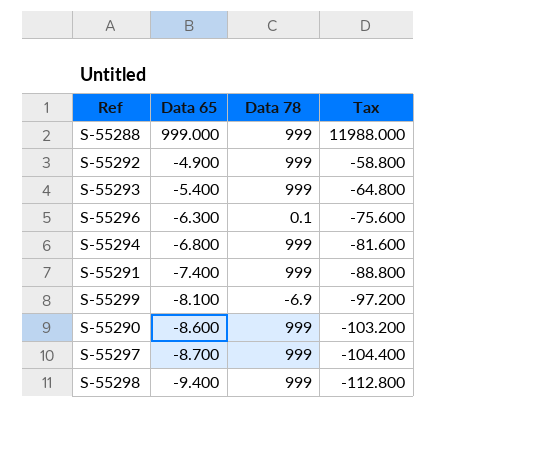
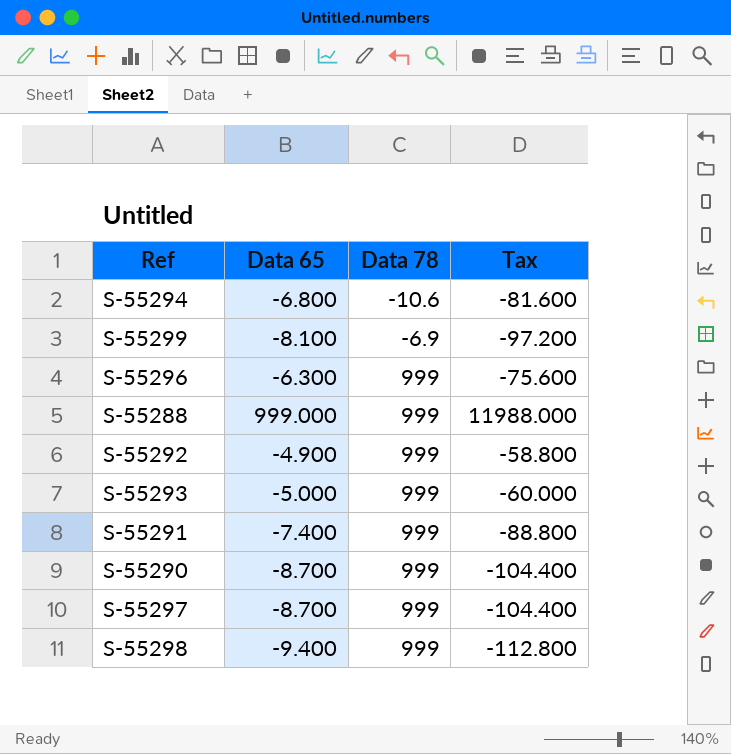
row order: Data 65 descending -> Data 78 ascending
S-55294 | Data 78: 999 -> -10.6
S-55296 | Data 78: 0.1 -> 999
S-55293 | Data 65: -5.400 -> -5.000
S-55293 | Tax: -64.800 -> -60.000
S-55290 | Data 65: -8.600 -> -8.700
S-55290 | Tax: -103.200 -> -104.400

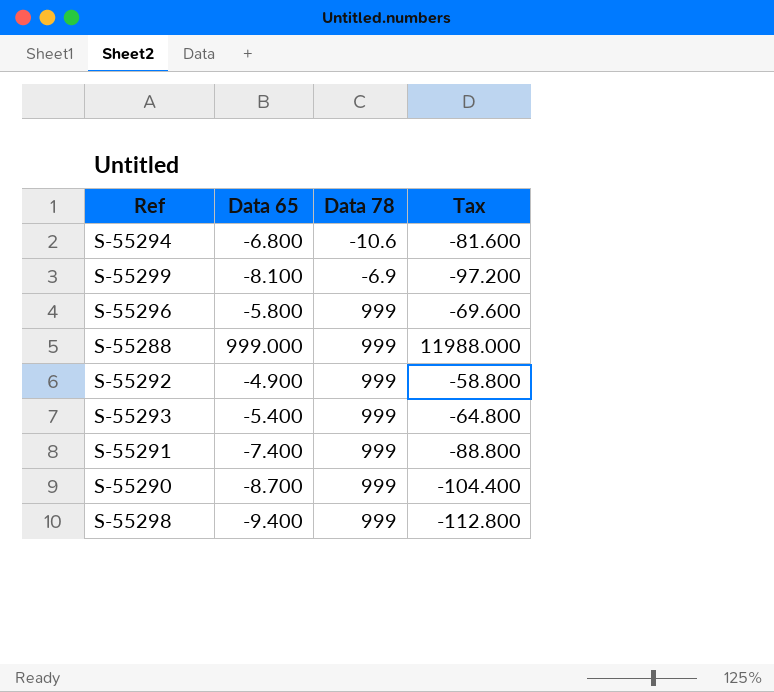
row S-55297: -8.700 | 999 | -104.400 -> none
S-55296 | Data 65: -6.300 -> -5.800
S-55296 | Tax: -75.600 -> -69.600
S-55293 | Data 65: -5.000 -> -5.400
S-55293 | Tax: -60.000 -> -64.800

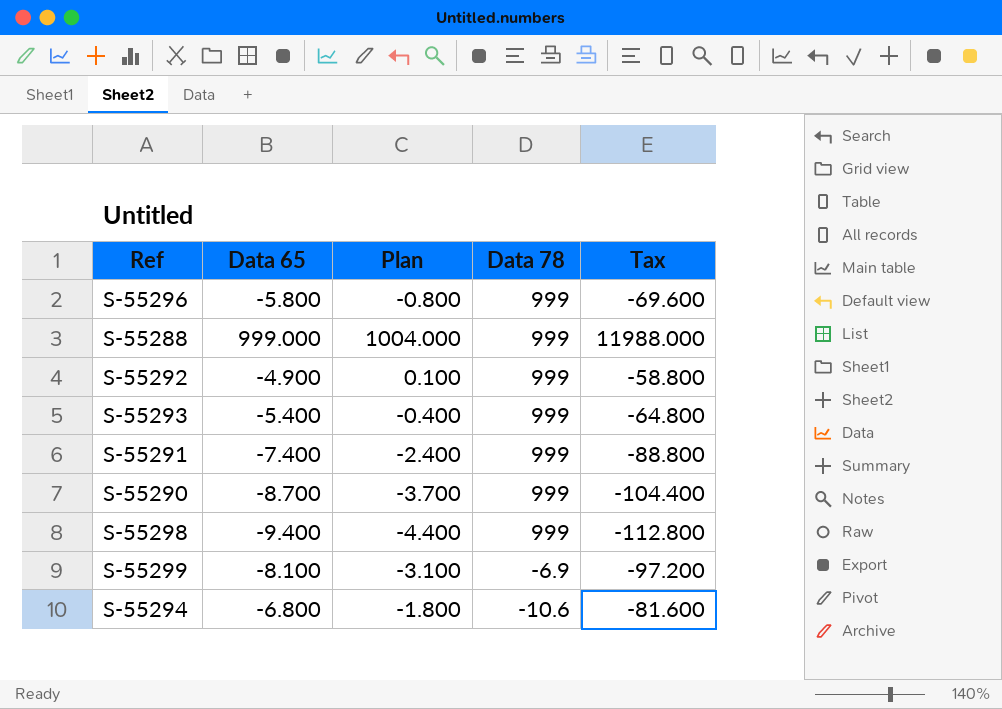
row order: Data 78 ascending -> Data 78 descending
column Plan | formula: none -> [Data 65] + 5

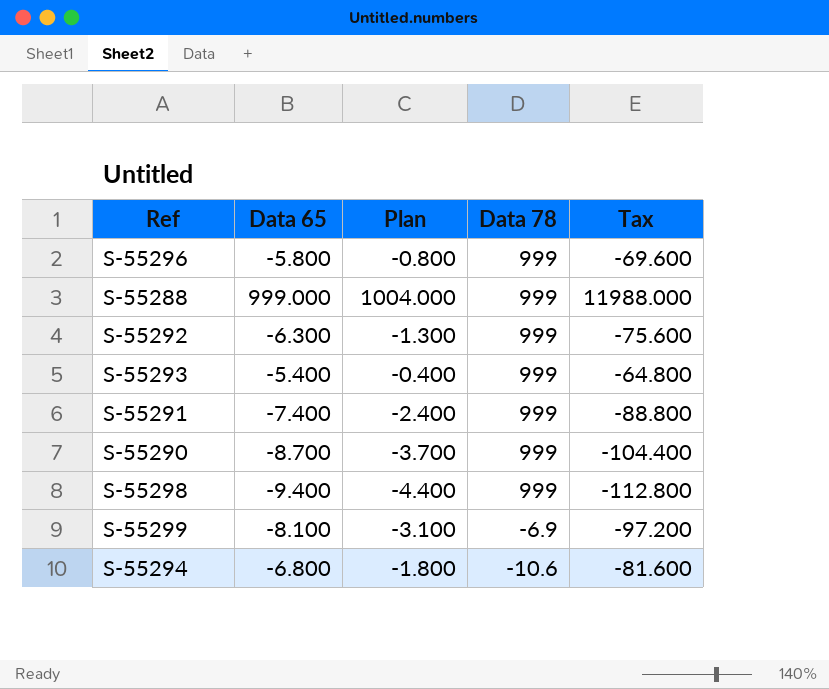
S-55292 | Data 65: -4.900 -> -6.300
S-55292 | Plan: 0.100 -> -1.300
S-55292 | Tax: -58.800 -> -75.600

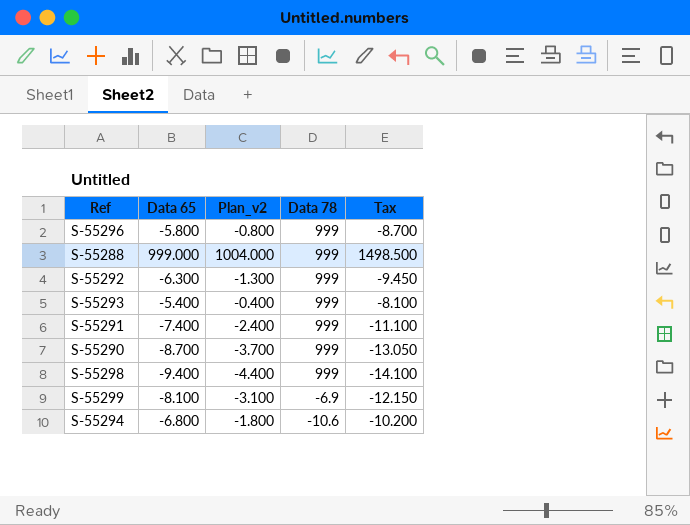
column name: Plan -> Plan_v2
column Tax | formula: [Data 65] * 12 -> [Data 65] * 1.5

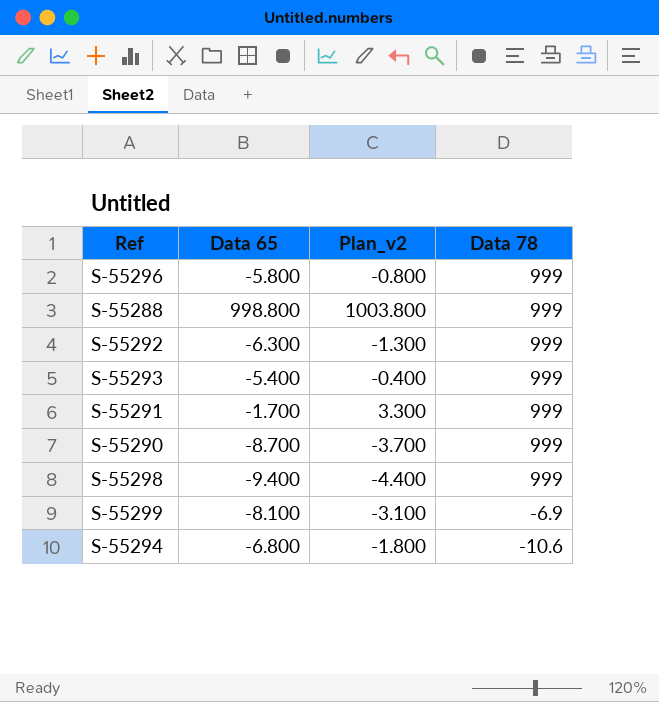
column Tax | formula: [Data 65] * 1.5 -> none
S-55288 | Data 65: 999.000 -> 998.800
S-55288 | Plan_v2: 1004.000 -> 1003.800
S-55291 | Data 65: -7.400 -> -1.700
S-55291 | Plan_v2: -2.400 -> 3.300

